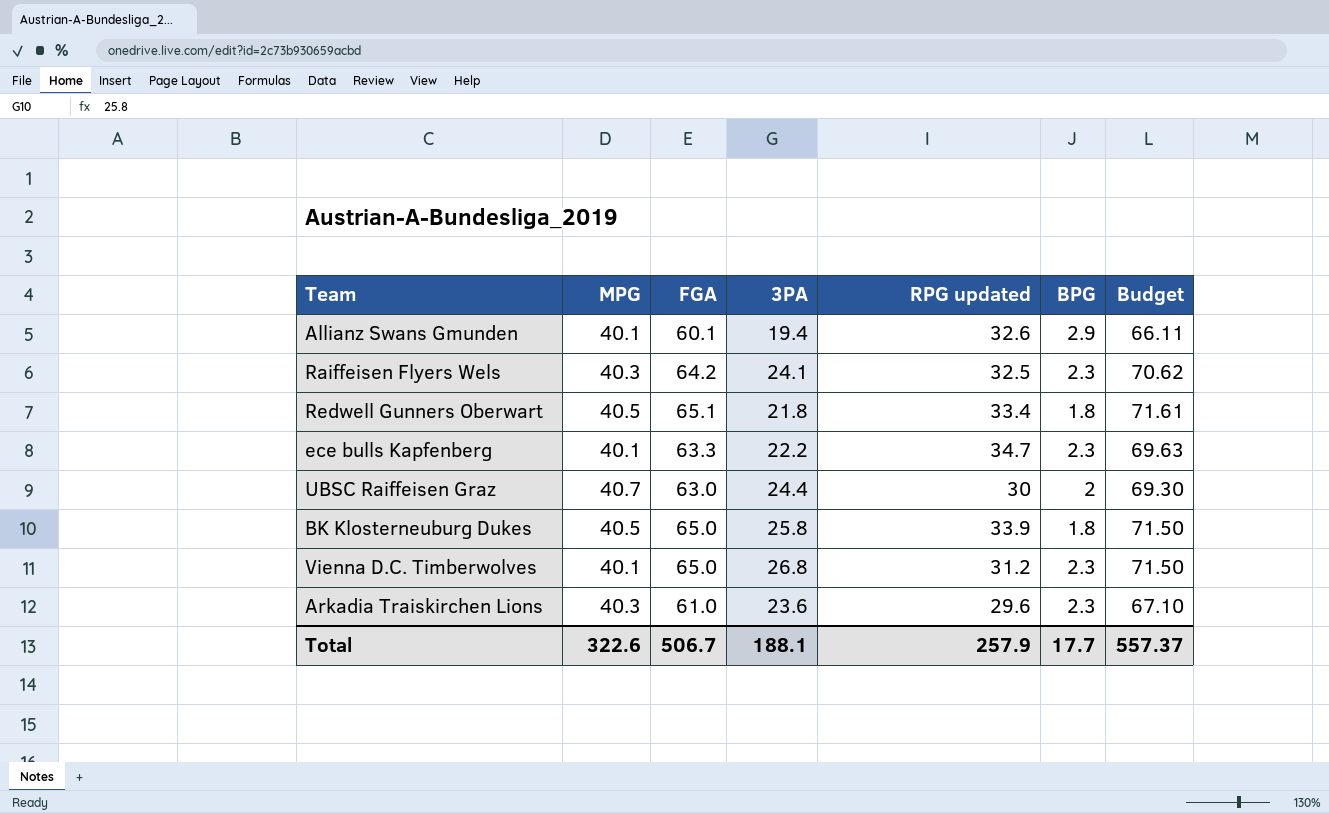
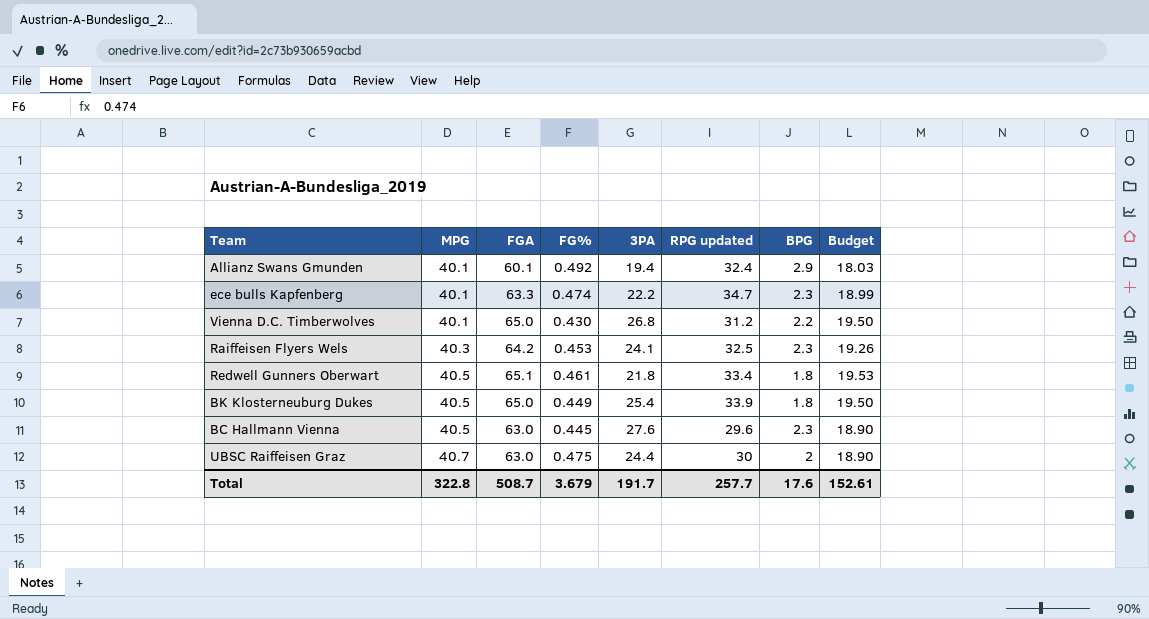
row order: none -> MPG ascending
column FG% | position: none -> 4
column Budget | formula: [FGA] * 1.1 -> [FGA] * 0.3
row Arkadia Traiskirchen Lions: 40.3 | 61.0 | 23.6 | 29.6 | 2.3 | 67.10 -> none
Allianz Swans Gmunden | RPG updated: 32.6 -> 32.4
Vienna D.C. Timberwolves | BPG: 2.3 -> 2.2
BK Klosterneuburg Dukes | 3PA: 25.8 -> 25.4
row BC Hallmann Vienna: none -> 40.5 | 63.0 | 0.445 | 27.6 | 29.6 | 2.3 | 18.90
Total | MPG: 322.6 -> 322.8
Total | FGA: 506.7 -> 508.7
Total | 3PA: 188.1 -> 191.7
Total | RPG updated: 257.9 -> 257.7
Total | BPG: 17.7 -> 17.6
Total | Budget: 557.37 -> 152.61

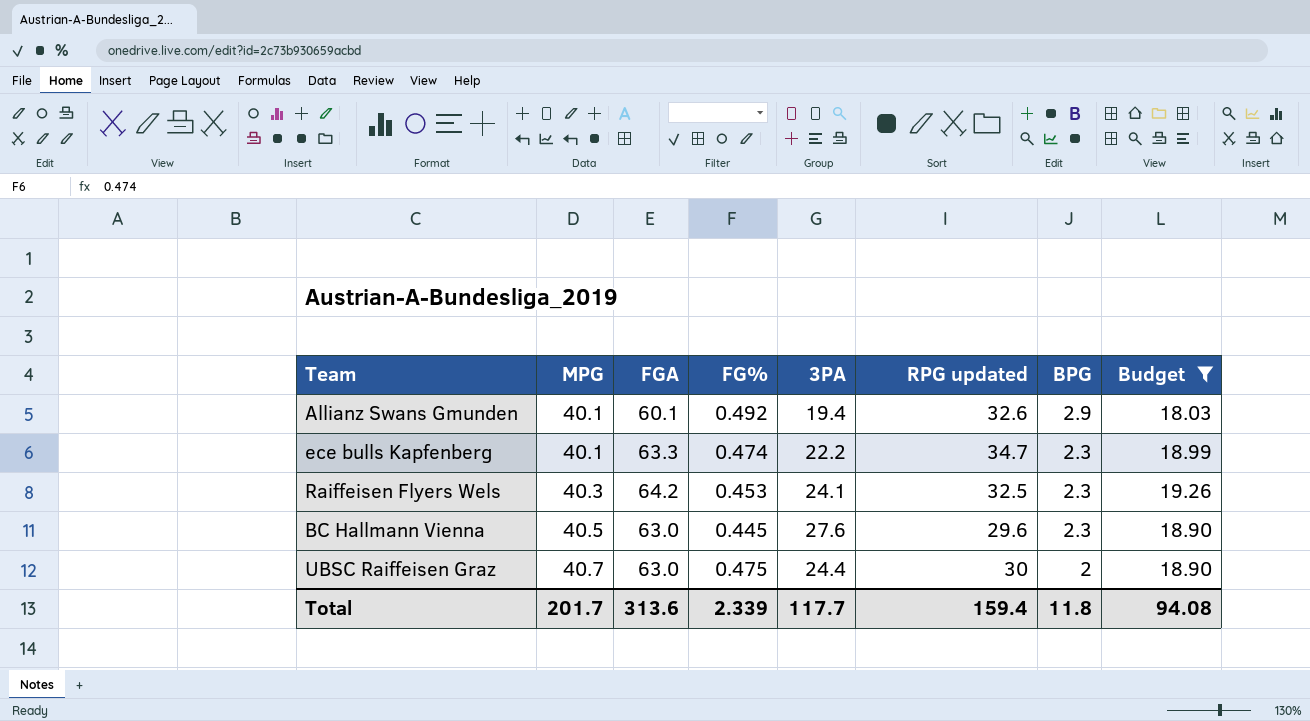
filter: none -> Budget <= 19.26
Allianz Swans Gmunden | RPG updated: 32.4 -> 32.6
Total | MPG: 322.8 -> 201.7
Total | FGA: 508.7 -> 313.6
Total | FG%: 3.679 -> 2.339
Total | 3PA: 191.7 -> 117.7
Total | RPG updated: 257.7 -> 159.4
Total | BPG: 17.6 -> 11.8
Total | Budget: 152.61 -> 94.08

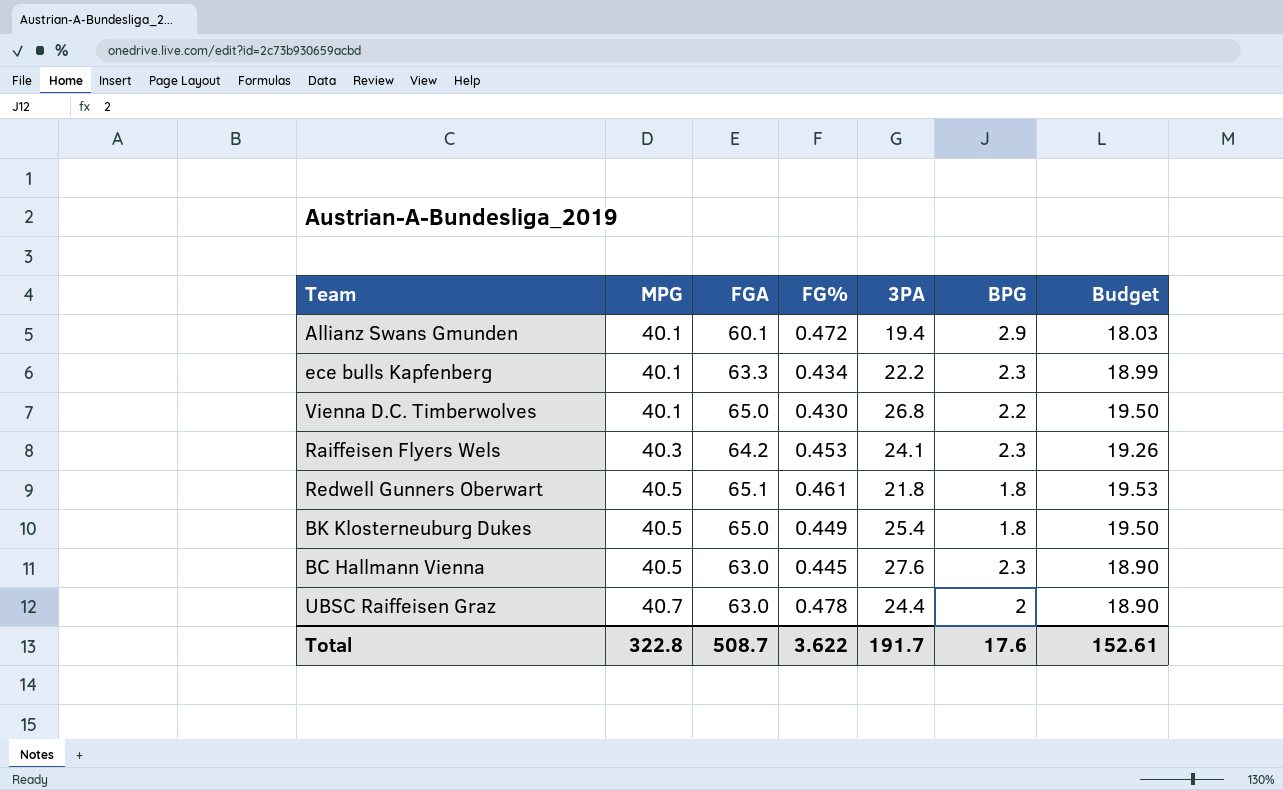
filter: Budget <= 19.26 -> none
column RPG updated | position: 6 -> none
Allianz Swans Gmunden | FG%: 0.492 -> 0.472
ece bulls Kapfenberg | FG%: 0.474 -> 0.434
UBSC Raiffeisen Graz | FG%: 0.475 -> 0.478
Total | MPG: 201.7 -> 322.8
Total | FGA: 313.6 -> 508.7
Total | FG%: 2.339 -> 3.622
Total | 3PA: 117.7 -> 191.7
Total | BPG: 11.8 -> 17.6
Total | Budget: 94.08 -> 152.61

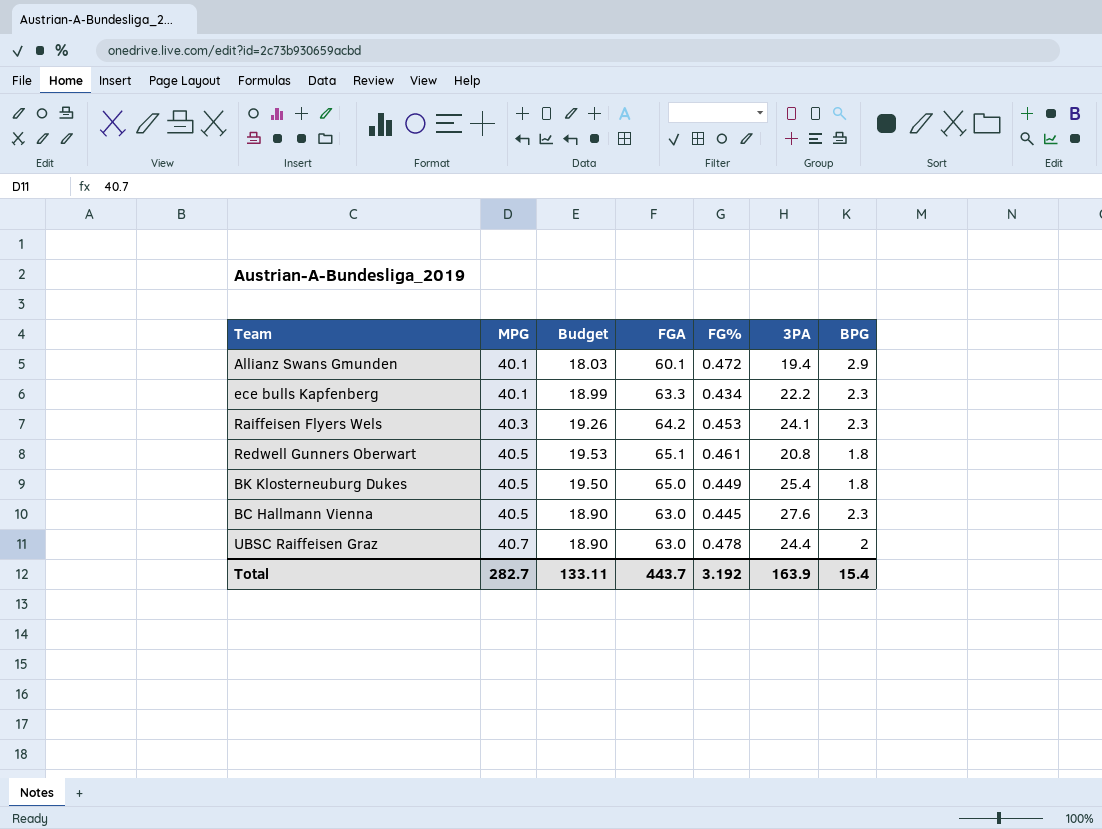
column Budget | position: 7 -> 3
row Vienna D.C. Timberwolves: 40.1 | 65.0 | 0.430 | 26.8 | 2.2 | 19.50 -> none
Redwell Gunners Oberwart | 3PA: 21.8 -> 20.8
Total | MPG: 322.8 -> 282.7
Total | Budget: 152.61 -> 133.11
Total | FGA: 508.7 -> 443.7
Total | FG%: 3.622 -> 3.192
Total | 3PA: 191.7 -> 163.9
Total | BPG: 17.6 -> 15.4

